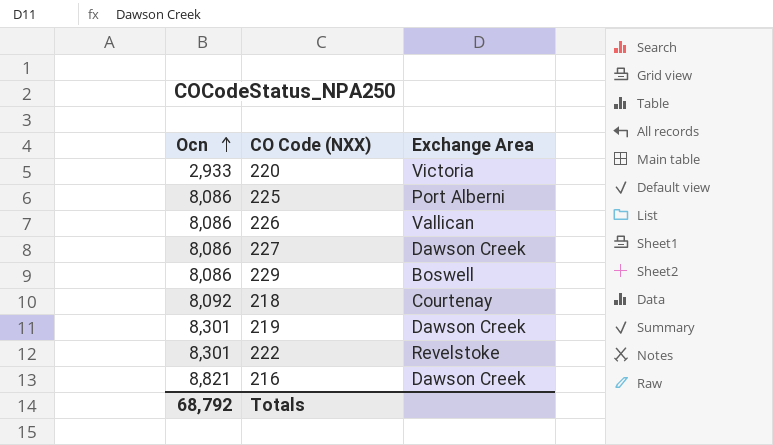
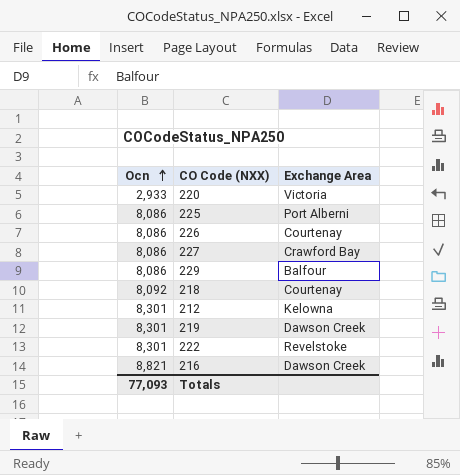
226 | Exchange Area: Vallican -> Courtenay
227 | Exchange Area: Dawson Creek -> Crawford Bay
229 | Exchange Area: Boswell -> Balfour
row 212: none -> 8,301 | Kelowna
Totals | Ocn: 68,792 -> 77,093

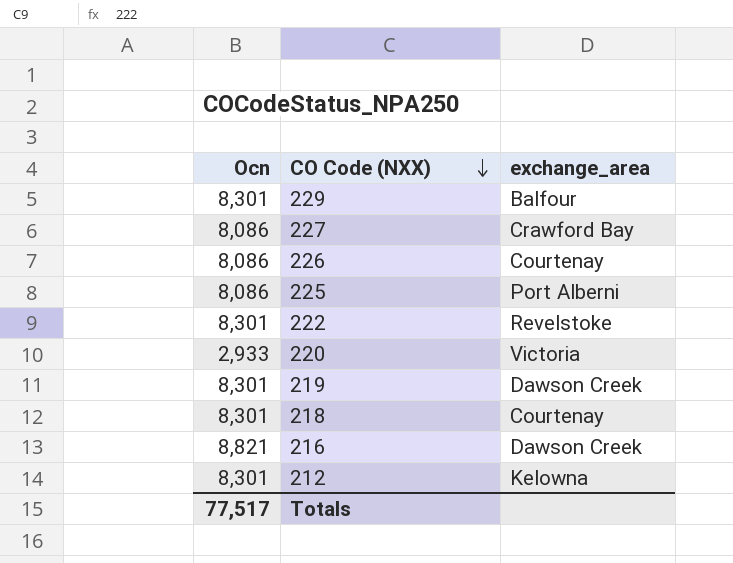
row order: Ocn ascending -> CO Code (NXX) descending
column name: Exchange Area -> exchange_area
229 | Ocn: 8,086 -> 8,301
218 | Ocn: 8,092 -> 8,301
Totals | Ocn: 77,093 -> 77,517

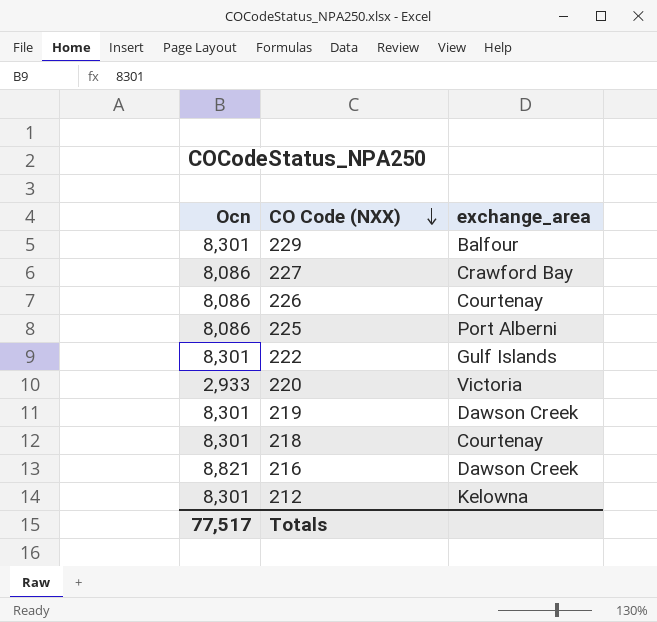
222 | exchange_area: Revelstoke -> Gulf Islands

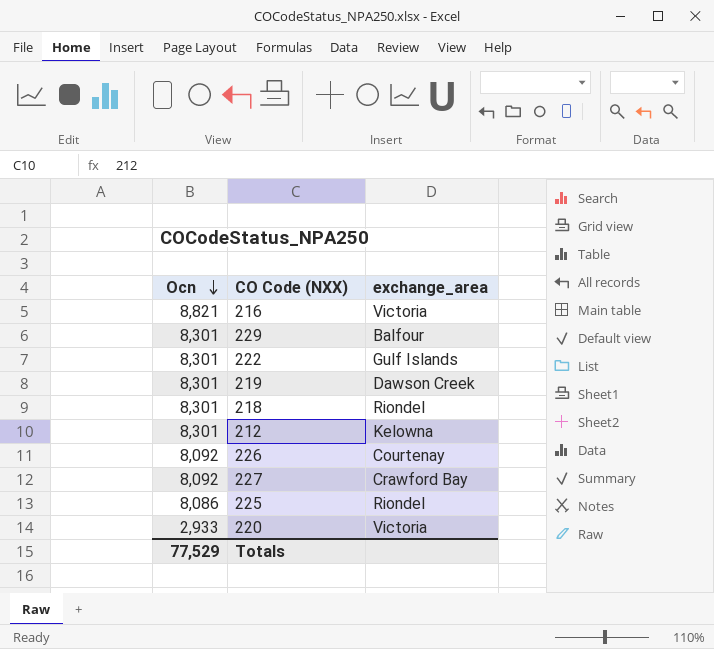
row order: CO Code (NXX) descending -> Ocn descending
216 | exchange_area: Dawson Creek -> Victoria
218 | exchange_area: Courtenay -> Riondel
226 | Ocn: 8,086 -> 8,092
227 | Ocn: 8,086 -> 8,092
225 | exchange_area: Port Alberni -> Riondel
Totals | Ocn: 77,517 -> 77,529

